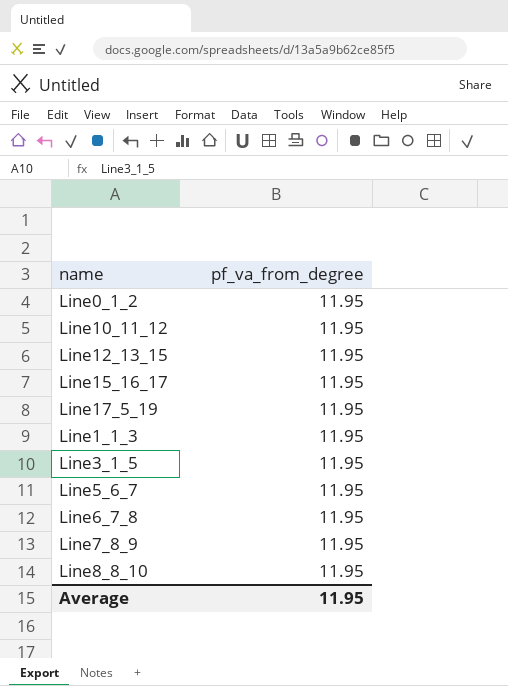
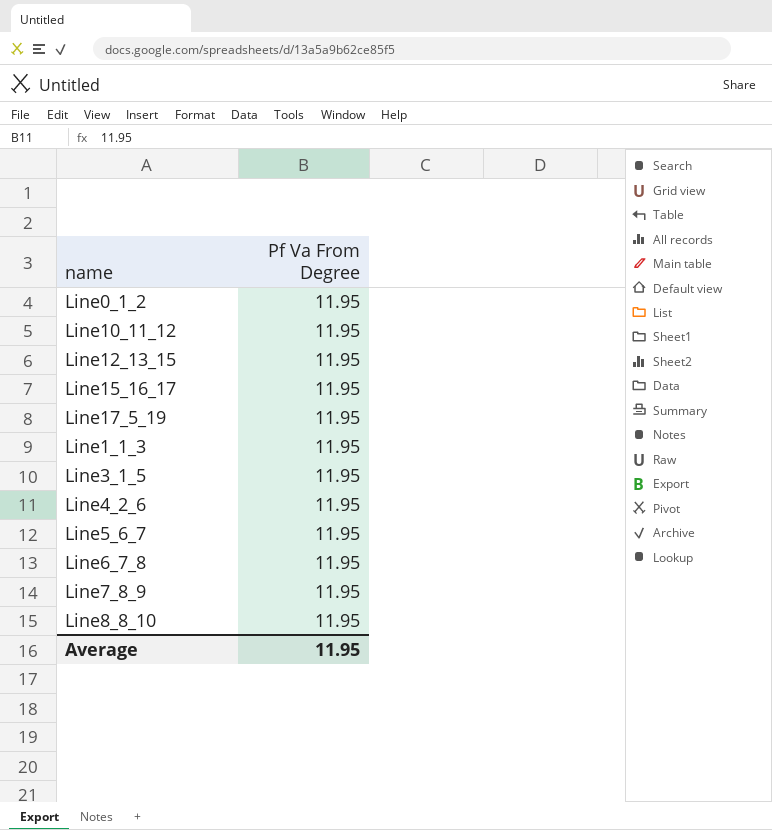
column name: pf_va_from_degree -> Pf Va From Degree
row Line4_2_6: none -> 11.95

